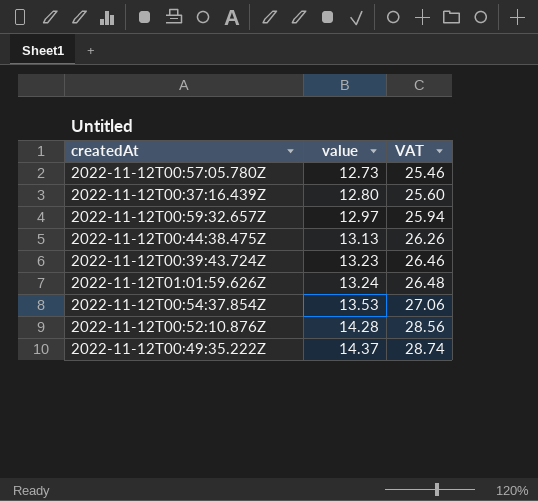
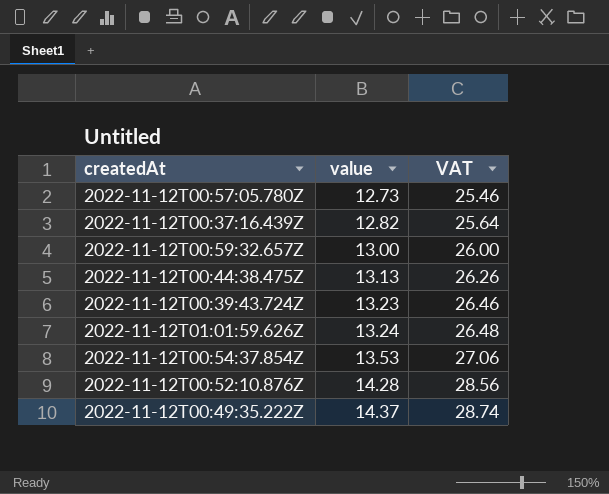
2022-11-12T00:37:16.439Z | value: 12.80 -> 12.82
2022-11-12T00:37:16.439Z | VAT: 25.60 -> 25.64
2022-11-12T00:59:32.657Z | value: 12.97 -> 13.00
2022-11-12T00:59:32.657Z | VAT: 25.94 -> 26.00

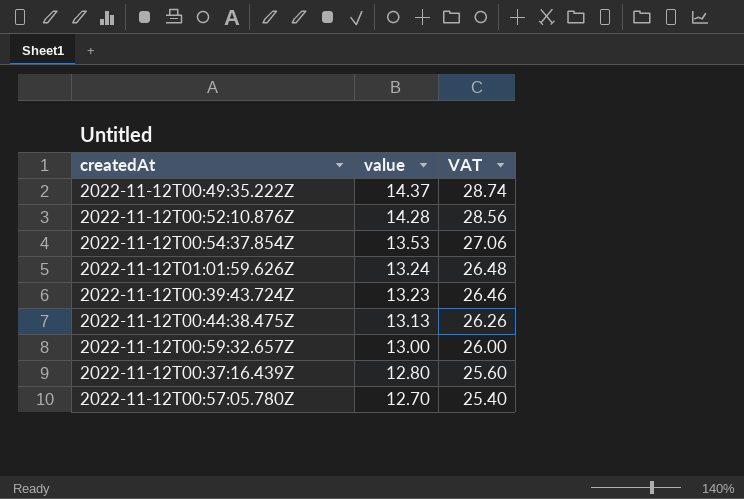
row order: value ascending -> value descending
2022-11-12T00:37:16.439Z | value: 12.82 -> 12.80
2022-11-12T00:37:16.439Z | VAT: 25.64 -> 25.60
2022-11-12T00:57:05.780Z | value: 12.73 -> 12.70
2022-11-12T00:57:05.780Z | VAT: 25.46 -> 25.40

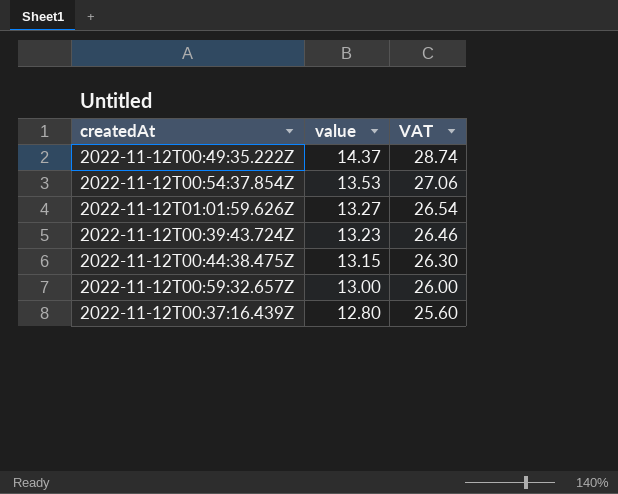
row 2022-11-12T00:52:10.876Z: 14.28 | 28.56 -> none
row 2022-11-12T00:57:05.780Z: 12.70 | 25.40 -> none
2022-11-12T01:01:59.626Z | value: 13.24 -> 13.27
2022-11-12T01:01:59.626Z | VAT: 26.48 -> 26.54
2022-11-12T00:44:38.475Z | value: 13.13 -> 13.15
2022-11-12T00:44:38.475Z | VAT: 26.26 -> 26.30

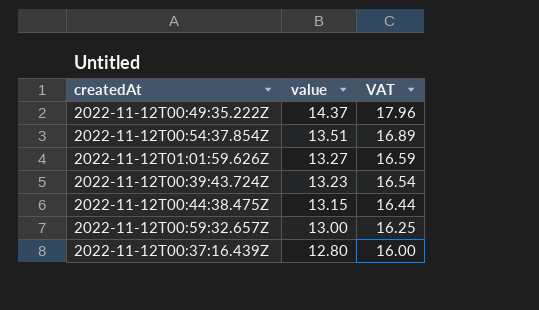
column VAT | formula: [value] * 2 -> [value] * 1.25
2022-11-12T00:54:37.854Z | value: 13.53 -> 13.51

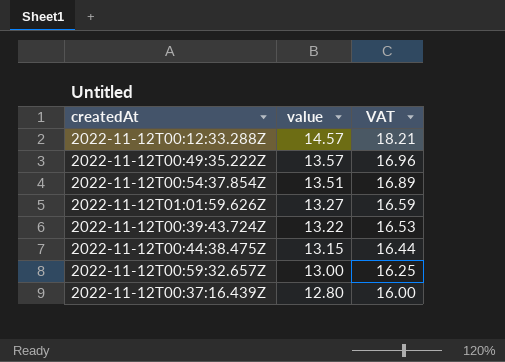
row 2022-11-12T00:12:33.288Z: none -> 14.57 | 18.21
2022-11-12T00:49:35.222Z | value: 14.37 -> 13.57
2022-11-12T00:49:35.222Z | VAT: 17.96 -> 16.96
2022-11-12T00:39:43.724Z | value: 13.23 -> 13.22
2022-11-12T00:39:43.724Z | VAT: 16.54 -> 16.53

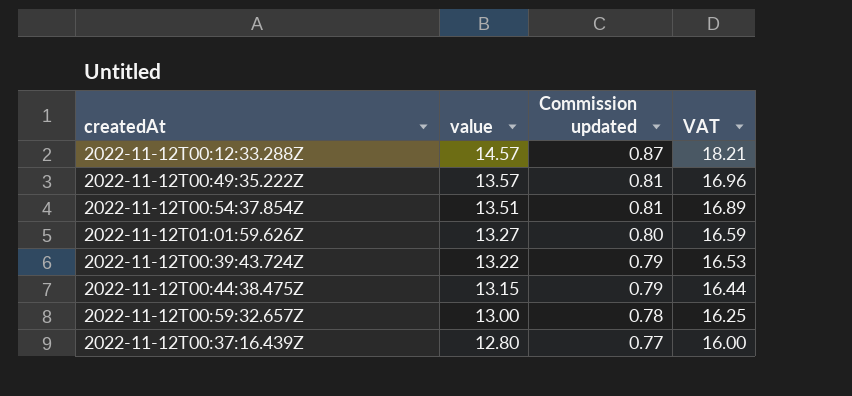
column Commission updated | formula: none -> [value] * 0.06

